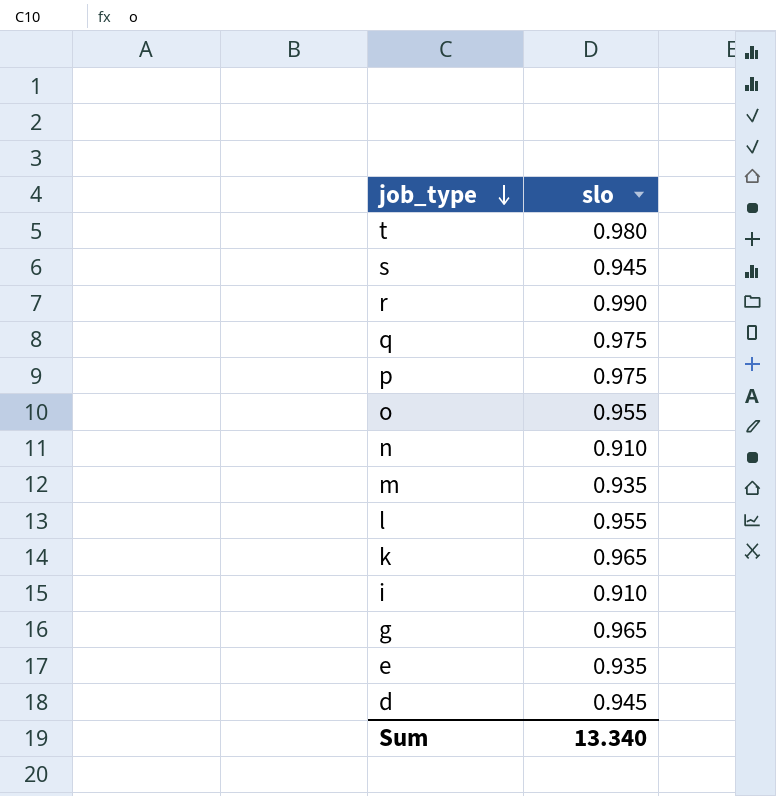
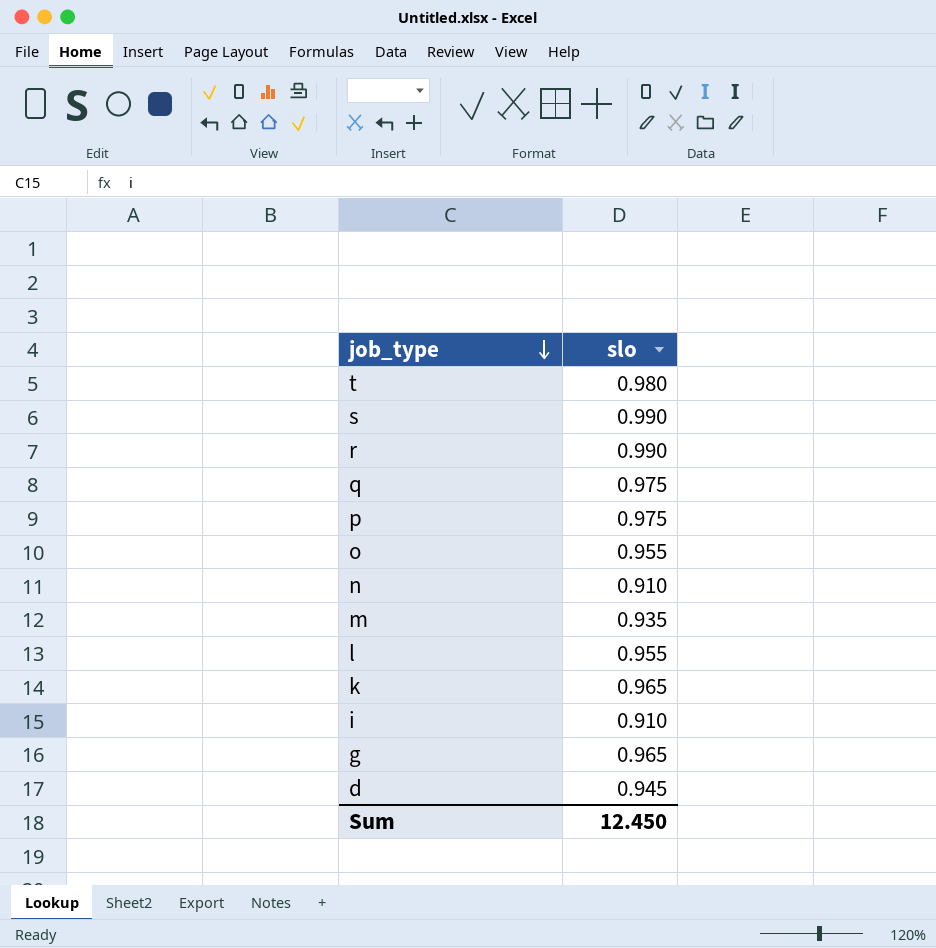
row e: 0.935 -> none
s | slo: 0.945 -> 0.990
Sum | slo: 13.340 -> 12.450

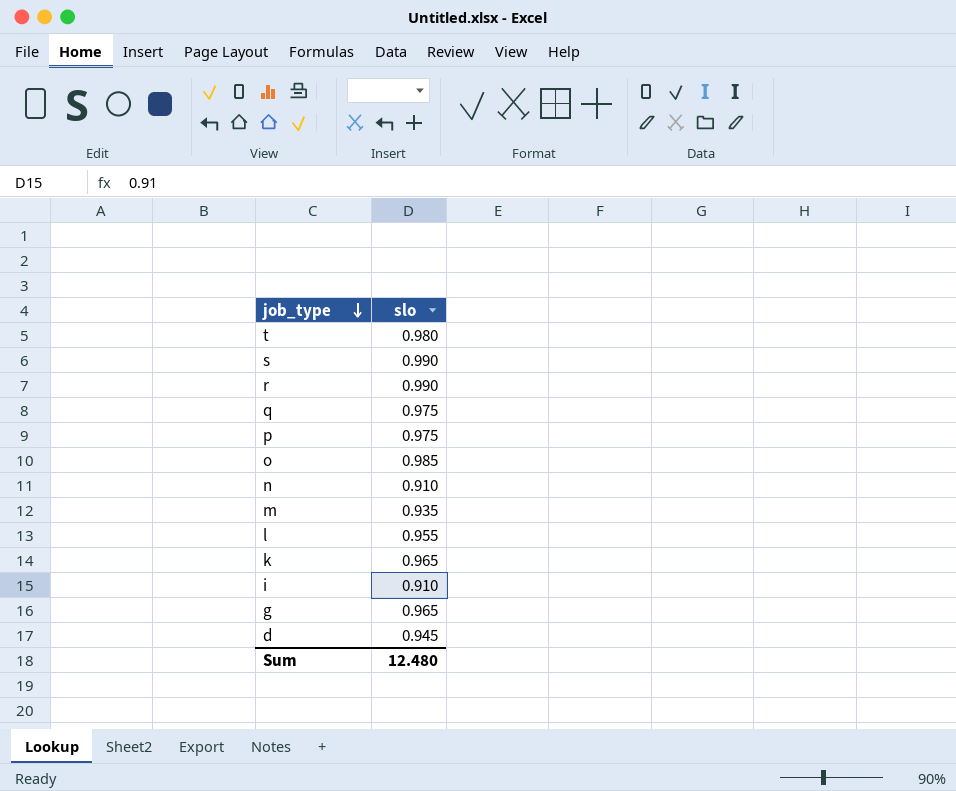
o | slo: 0.955 -> 0.985
Sum | slo: 12.450 -> 12.480

